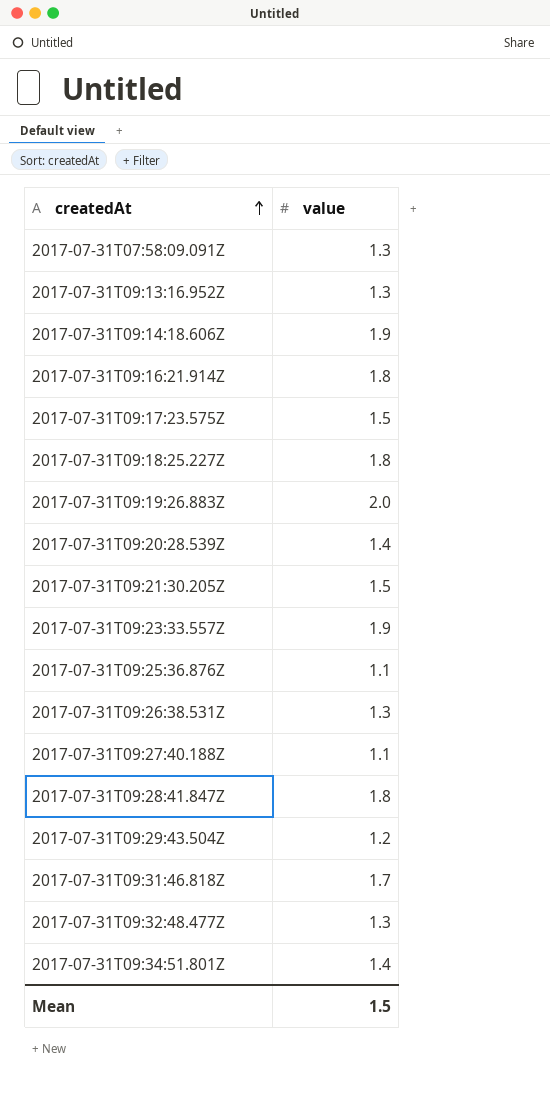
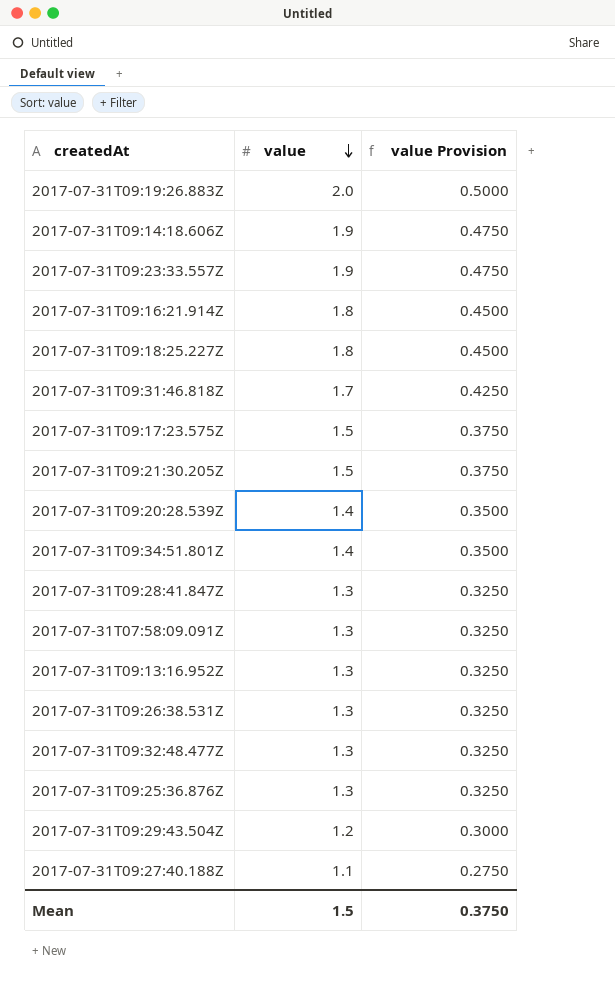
row order: createdAt ascending -> value descending
column value Provision | formula: none -> [value] * 0.25
2017-07-31T09:28:41.847Z | value: 1.8 -> 1.3
2017-07-31T09:25:36.876Z | value: 1.1 -> 1.3

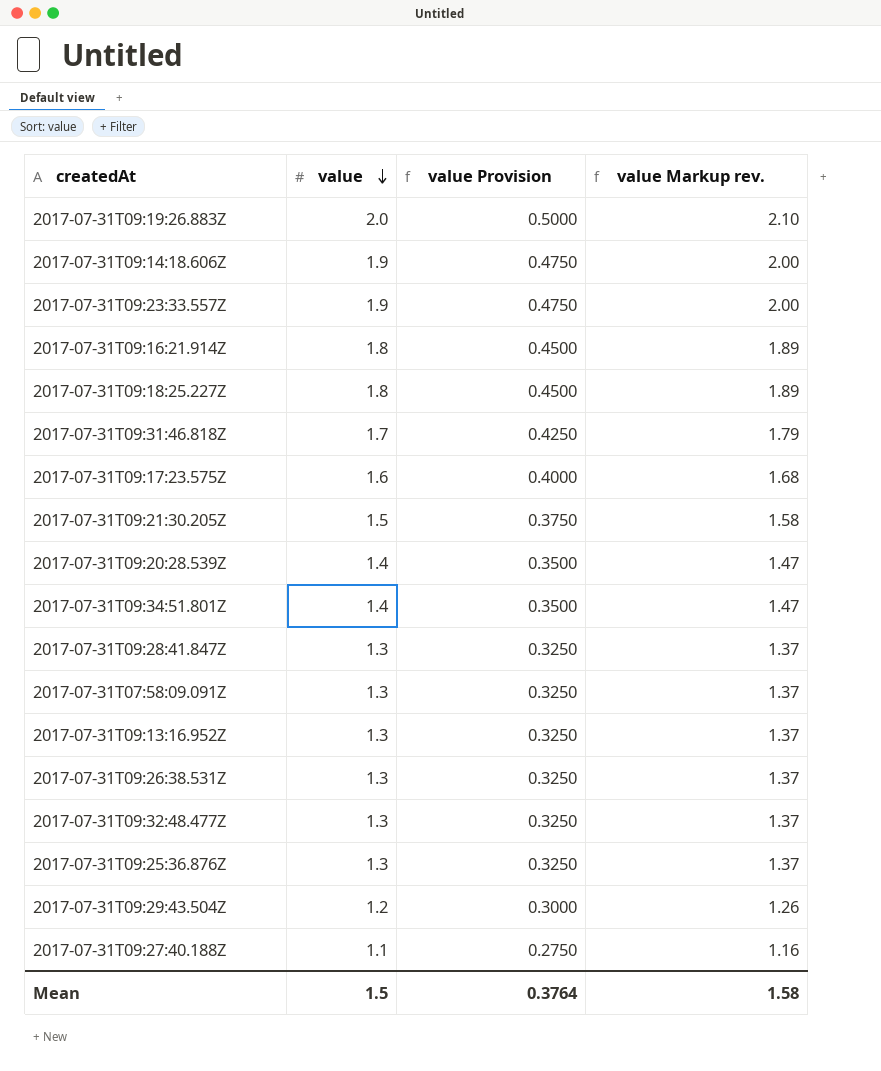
column value Markup rev. | formula: none -> [value] * 1.05
2017-07-31T09:17:23.575Z | value: 1.5 -> 1.6
2017-07-31T09:17:23.575Z | value Provision: 0.3750 -> 0.4000
Mean | value Provision: 0.3750 -> 0.3764

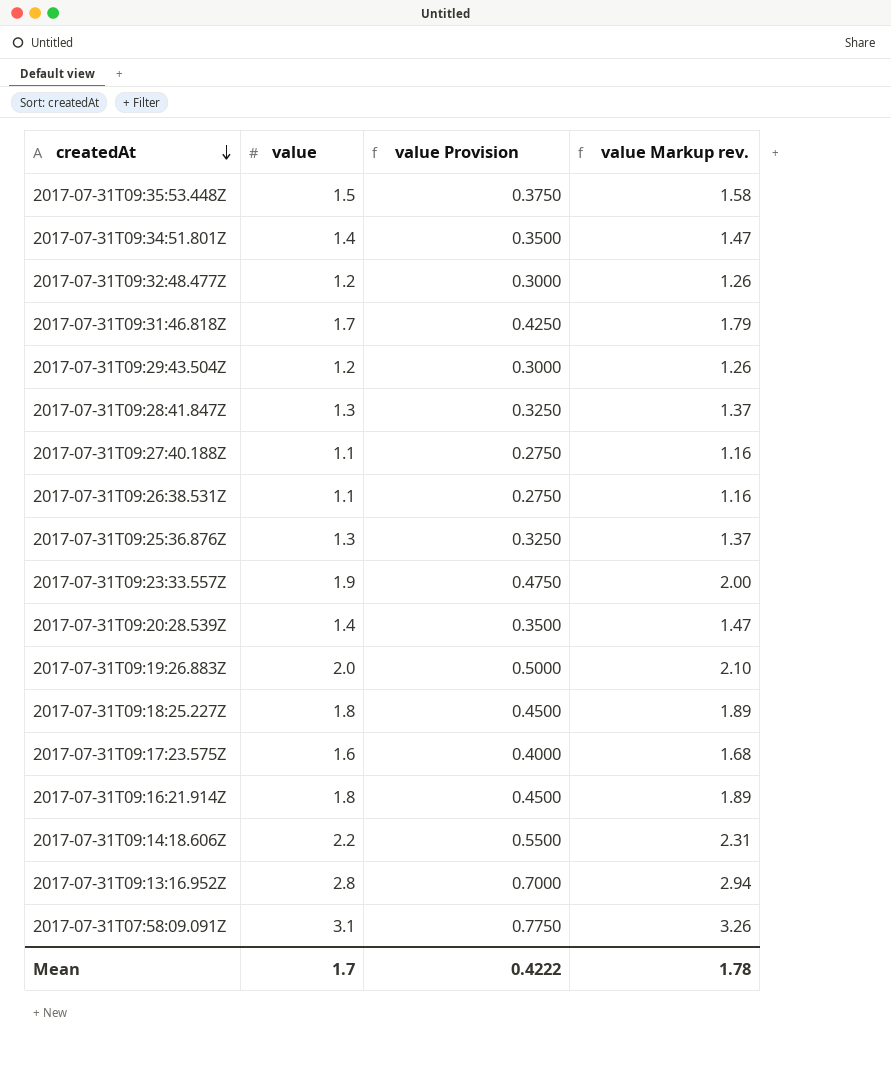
row order: value descending -> createdAt descending
row 2017-07-31T09:21:30.205Z: 1.5 | 0.3750 | 1.58 -> none
row 2017-07-31T09:35:53.448Z: none -> 1.5 | 0.3750 | 1.58
2017-07-31T09:32:48.477Z | value: 1.3 -> 1.2
2017-07-31T09:32:48.477Z | value Provision: 0.3250 -> 0.3000
2017-07-31T09:32:48.477Z | value Markup rev.: 1.37 -> 1.26
2017-07-31T09:26:38.531Z | value: 1.3 -> 1.1
2017-07-31T09:26:38.531Z | value Provision: 0.3250 -> 0.2750
2017-07-31T09:26:38.531Z | value Markup rev.: 1.37 -> 1.16
2017-07-31T09:14:18.606Z | value: 1.9 -> 2.2
2017-07-31T09:14:18.606Z | value Provision: 0.4750 -> 0.5500
2017-07-31T09:14:18.606Z | value Markup rev.: 2.00 -> 2.31
2017-07-31T09:13:16.952Z | value: 1.3 -> 2.8
2017-07-31T09:13:16.952Z | value Provision: 0.3250 -> 0.7000
2017-07-31T09:13:16.952Z | value Markup rev.: 1.37 -> 2.94
2017-07-31T07:58:09.091Z | value: 1.3 -> 3.1
2017-07-31T07:58:09.091Z | value Provision: 0.3250 -> 0.7750
2017-07-31T07:58:09.091Z | value Markup rev.: 1.37 -> 3.26
Mean | value: 1.5 -> 1.7
Mean | value Provision: 0.3764 -> 0.4222
Mean | value Markup rev.: 1.58 -> 1.78

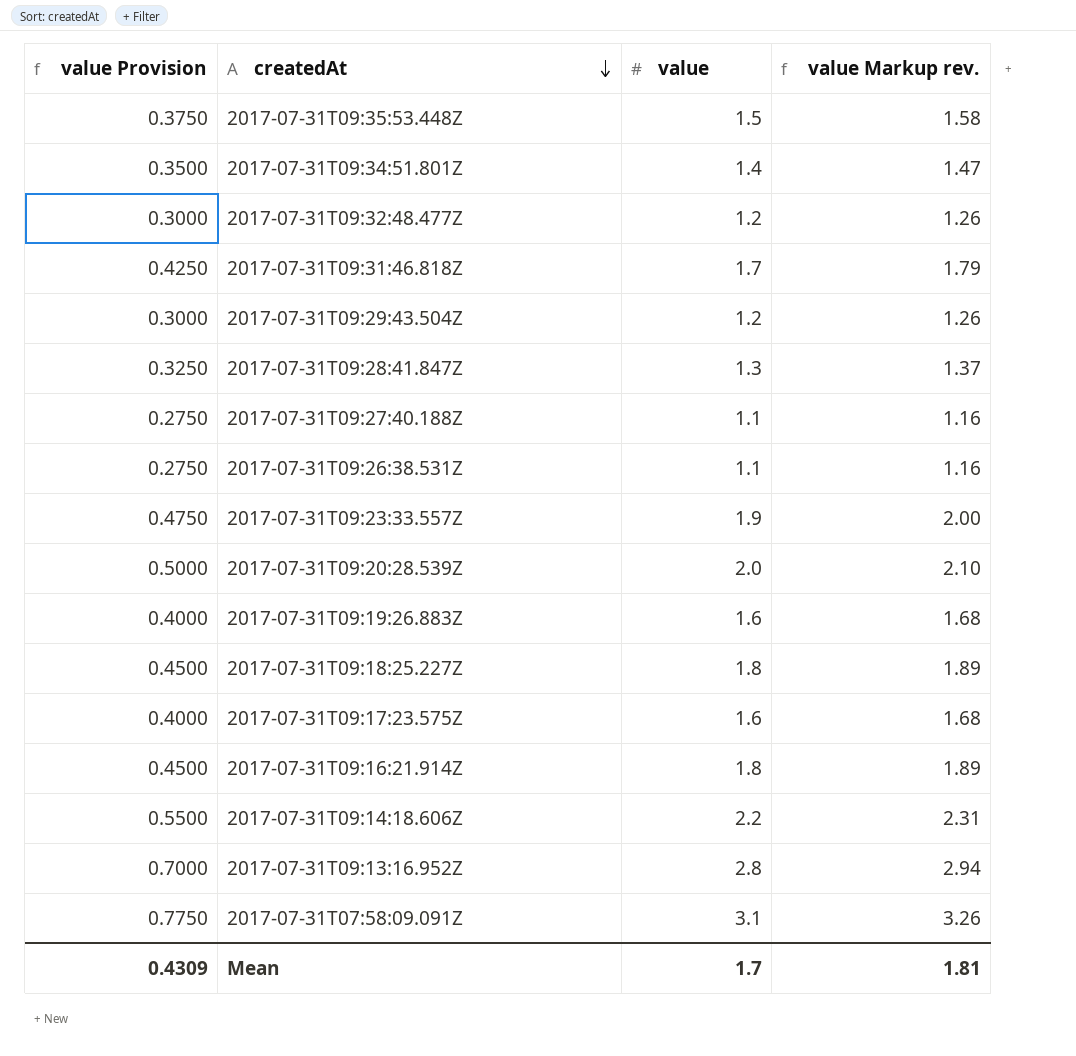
column value Provision | position: 3 -> 1
row 2017-07-31T09:25:36.876Z: 1.3 | 0.3250 | 1.37 -> none
2017-07-31T09:20:28.539Z | value Provision: 0.3500 -> 0.5000
2017-07-31T09:20:28.539Z | value: 1.4 -> 2.0
2017-07-31T09:20:28.539Z | value Markup rev.: 1.47 -> 2.10
2017-07-31T09:19:26.883Z | value Provision: 0.5000 -> 0.4000
2017-07-31T09:19:26.883Z | value: 2.0 -> 1.6
2017-07-31T09:19:26.883Z | value Markup rev.: 2.10 -> 1.68
Mean | value Provision: 0.4222 -> 0.4309
Mean | value Markup rev.: 1.78 -> 1.81

